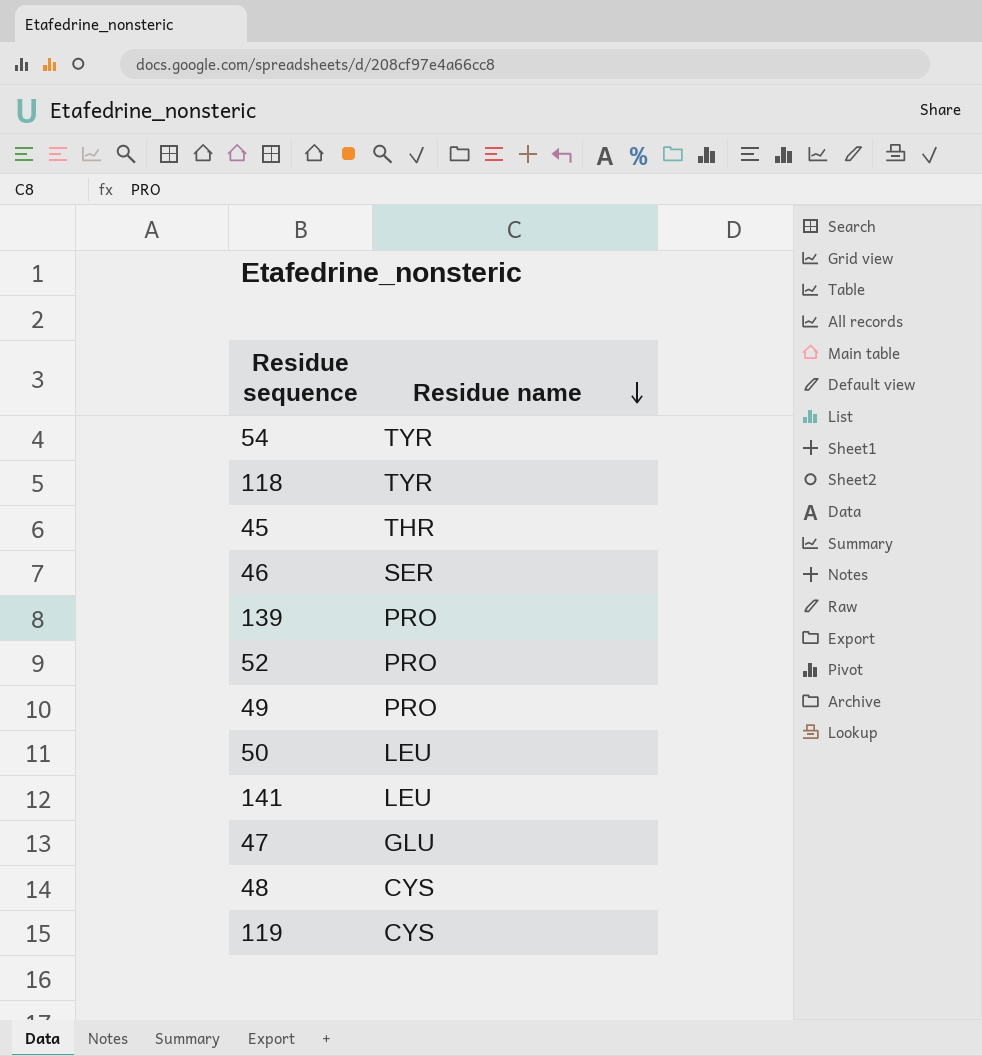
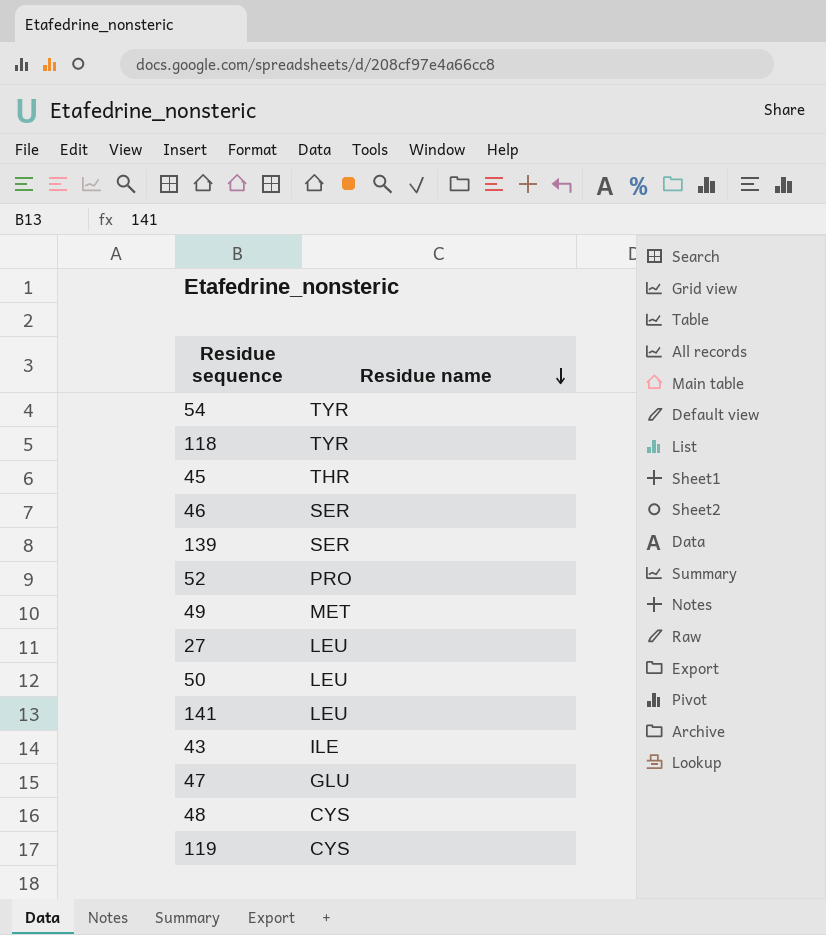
139 | Residue name: PRO -> SER
49 | Residue name: PRO -> MET
row 27: none -> LEU
row 43: none -> ILE

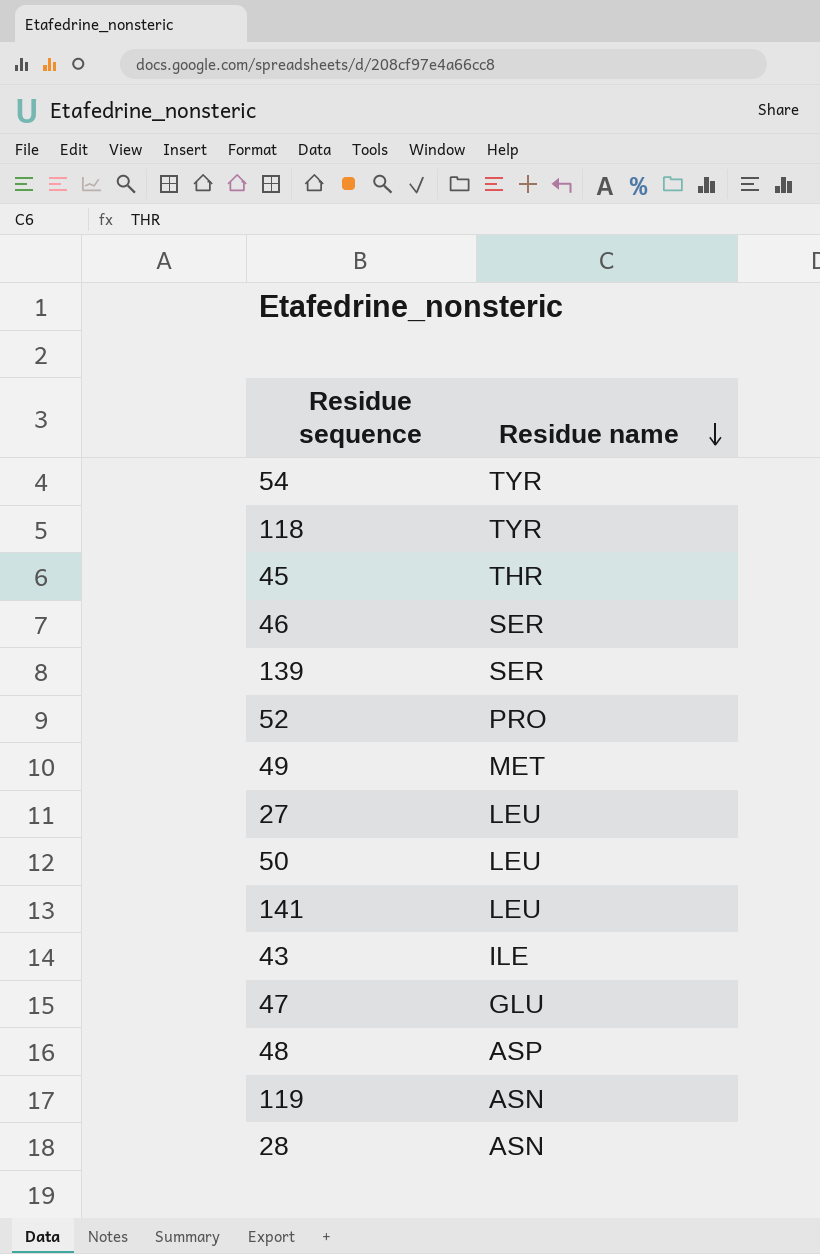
48 | Residue name: CYS -> ASP
119 | Residue name: CYS -> ASN
row 28: none -> ASN

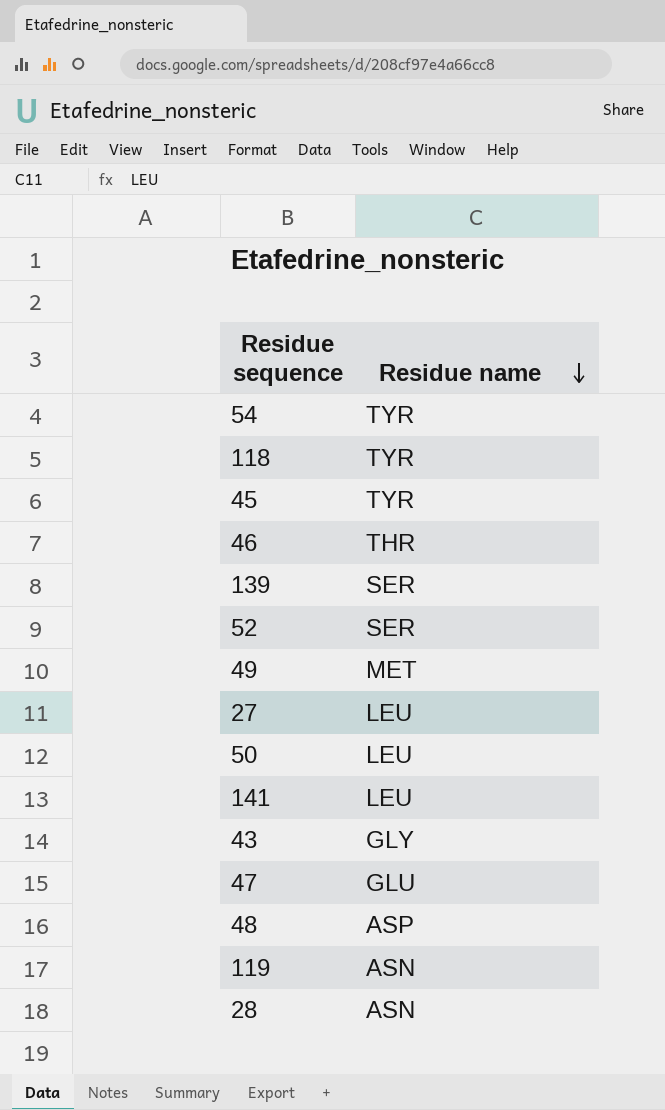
45 | Residue name: THR -> TYR
46 | Residue name: SER -> THR
52 | Residue name: PRO -> SER
43 | Residue name: ILE -> GLY

